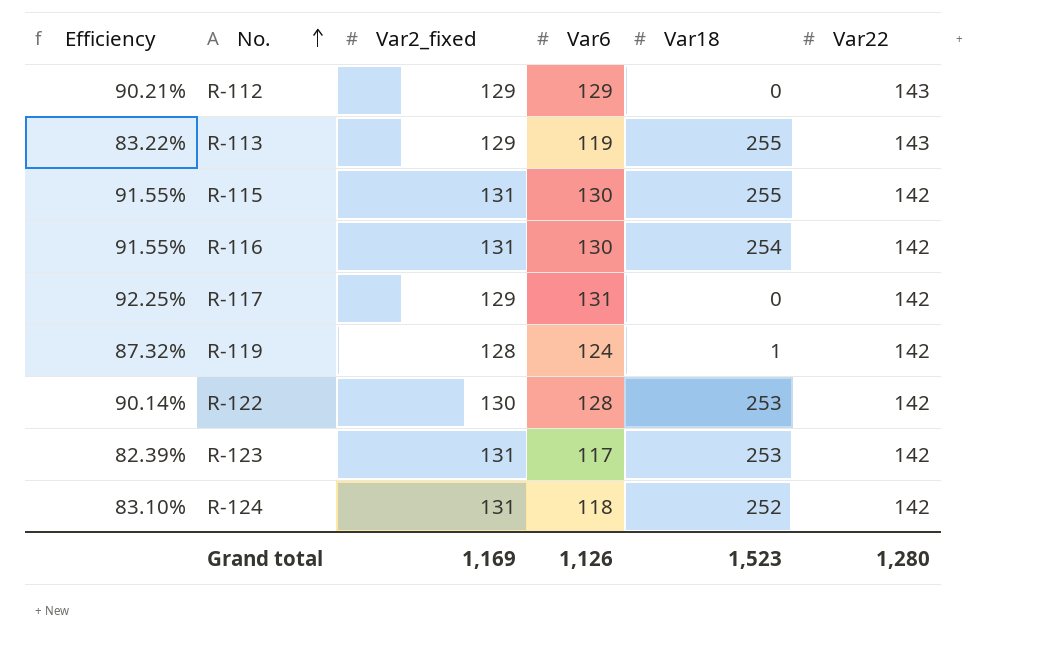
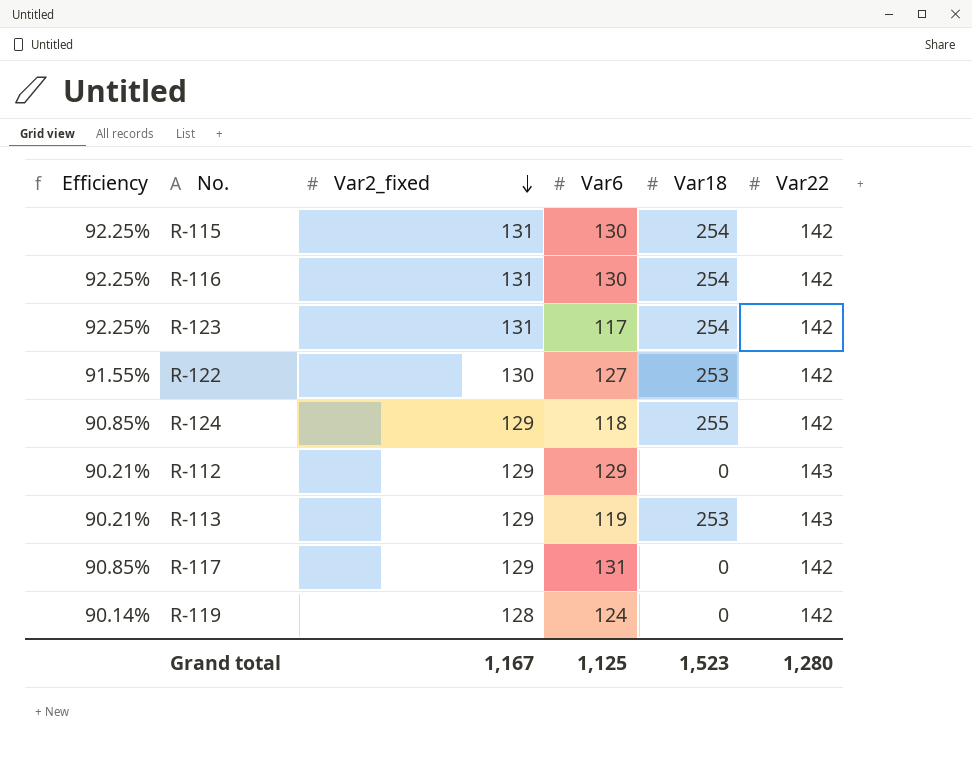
row order: No. ascending -> Var2_fixed descending
column Efficiency | formula: [Var6] / [Var22] -> [Var2_fixed] / [Var22]
R-115 | Var18: 255 -> 254
R-123 | Var18: 253 -> 254
R-122 | Var6: 128 -> 127
R-124 | Var2_fixed: 131 -> 129
R-124 | Var18: 252 -> 255
R-113 | Var18: 255 -> 253
R-119 | Var18: 1 -> 0
Grand total | Var2_fixed: 1,169 -> 1,167
Grand total | Var6: 1,126 -> 1,125

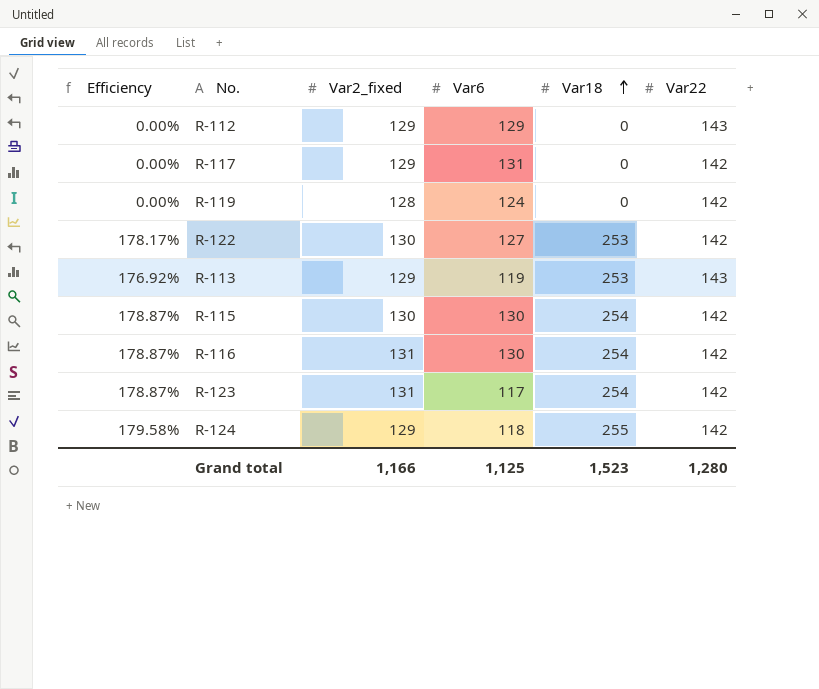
row order: Var2_fixed descending -> Var18 ascending
column Efficiency | formula: [Var2_fixed] / [Var22] -> [Var18] / [Var22]
R-115 | Var2_fixed: 131 -> 130
Grand total | Var2_fixed: 1,167 -> 1,166

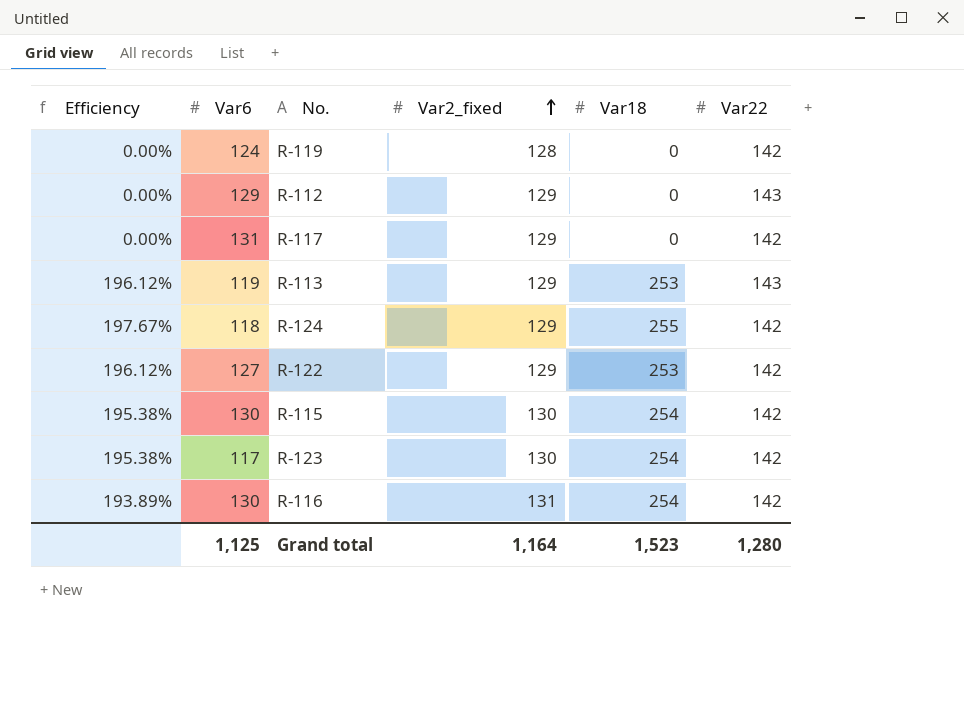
row order: Var18 ascending -> Var2_fixed ascending
column Efficiency | formula: [Var18] / [Var22] -> [Var18] / [Var2_fixed]
column Var6 | position: 4 -> 2
R-122 | Var2_fixed: 130 -> 129
R-123 | Var2_fixed: 131 -> 130
Grand total | Var2_fixed: 1,166 -> 1,164

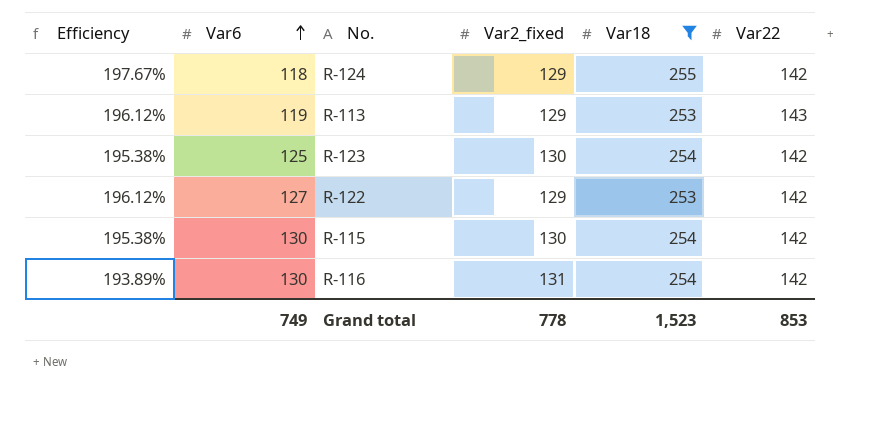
filter: none -> Var18 != 0
row order: Var2_fixed ascending -> Var6 ascending
R-123 | Var6: 117 -> 125
Grand total | Var6: 1,125 -> 749
Grand total | Var2_fixed: 1,164 -> 778
Grand total | Var22: 1,280 -> 853

